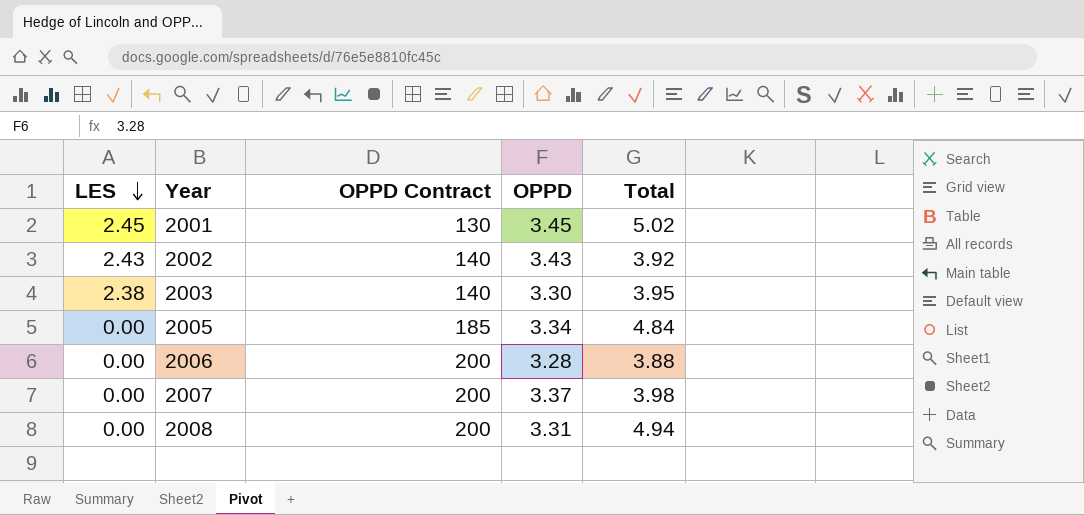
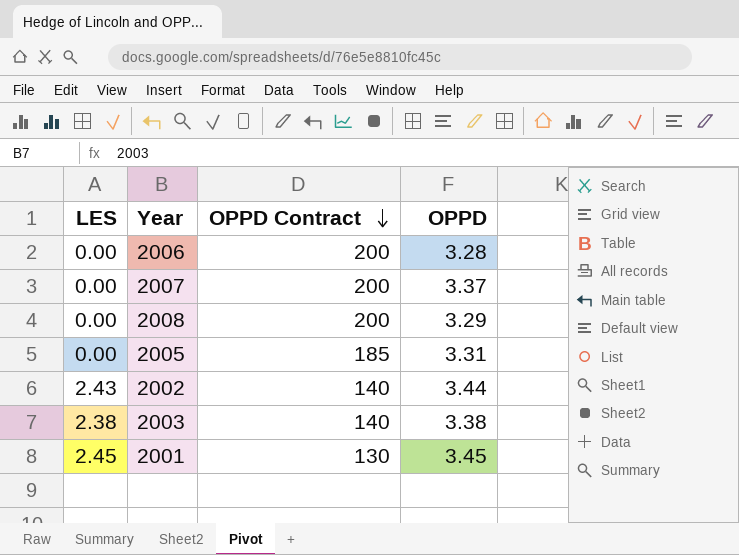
row order: LES descending -> OPPD Contract descending
column Total | position: 5 -> none
2008 | OPPD: 3.31 -> 3.29
2005 | OPPD: 3.34 -> 3.31
2002 | OPPD: 3.43 -> 3.44
2003 | OPPD: 3.30 -> 3.38

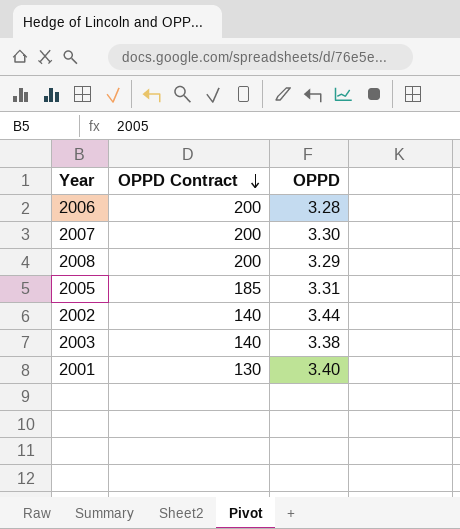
column LES | position: 1 -> none
2007 | OPPD: 3.37 -> 3.30
2001 | OPPD: 3.45 -> 3.40

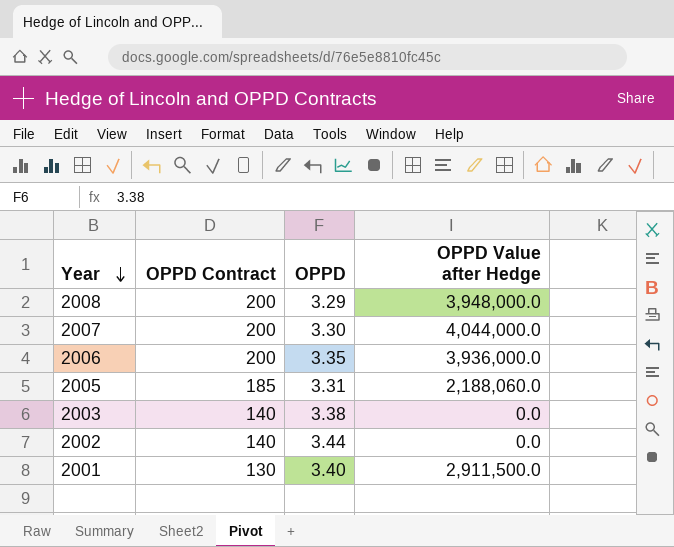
row order: OPPD Contract descending -> Year descending
column OPPD Value after Hedge | position: none -> 4
2006 | OPPD: 3.28 -> 3.35

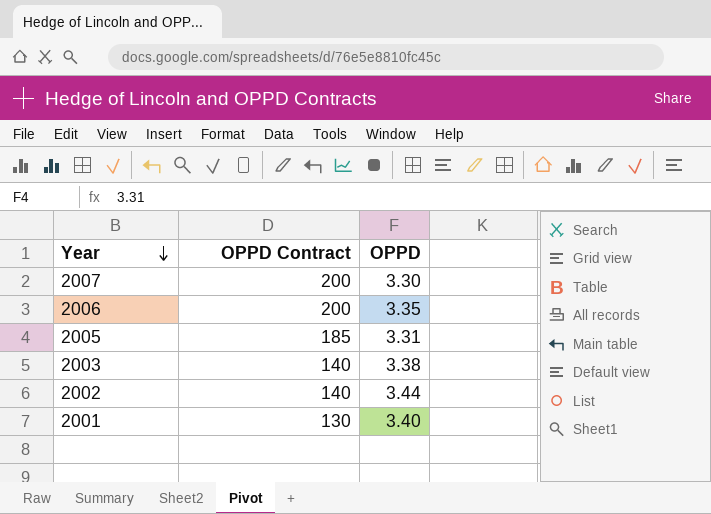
column OPPD Value after Hedge | position: 4 -> none
row 2008: 200 | 3.29 | 3,948,000.0 -> none

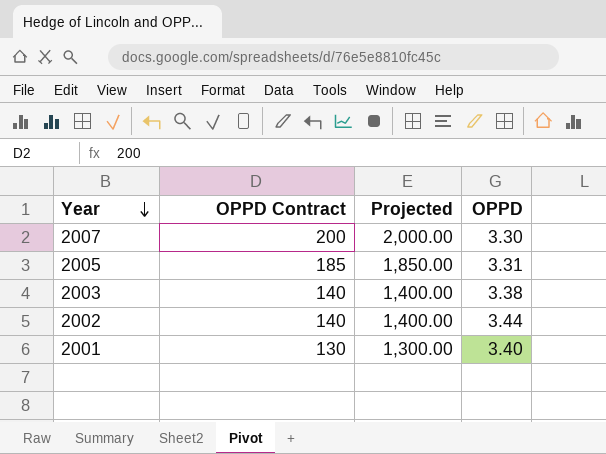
column Projected | formula: none -> [OPPD Contract] * 10
row 2006: 200 | 3.35 -> none

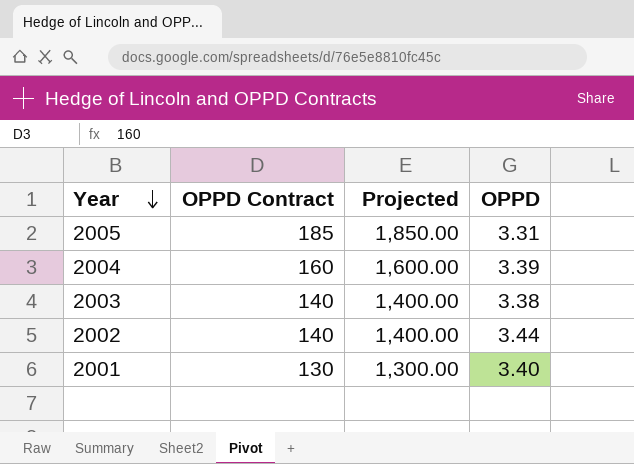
row 2007: 200 | 2,000.00 | 3.30 -> none
row 2004: none -> 160 | 1,600.00 | 3.39

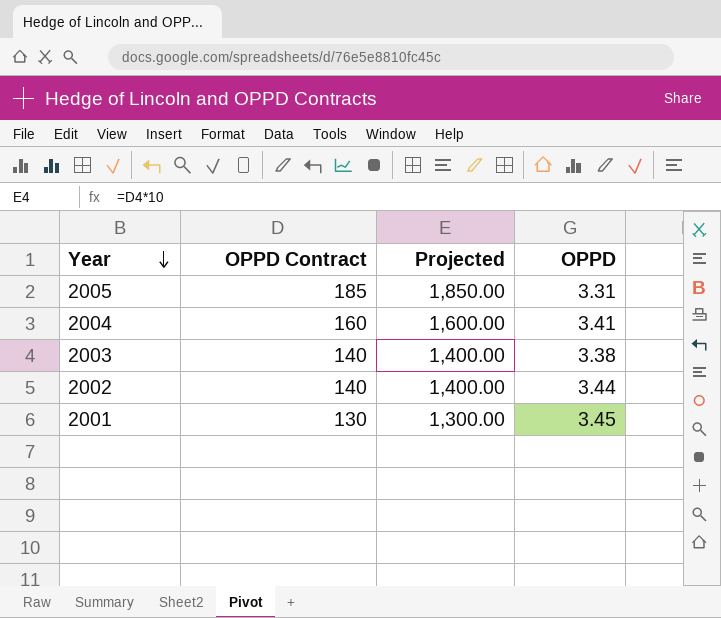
2004 | OPPD: 3.39 -> 3.41
2001 | OPPD: 3.40 -> 3.45

